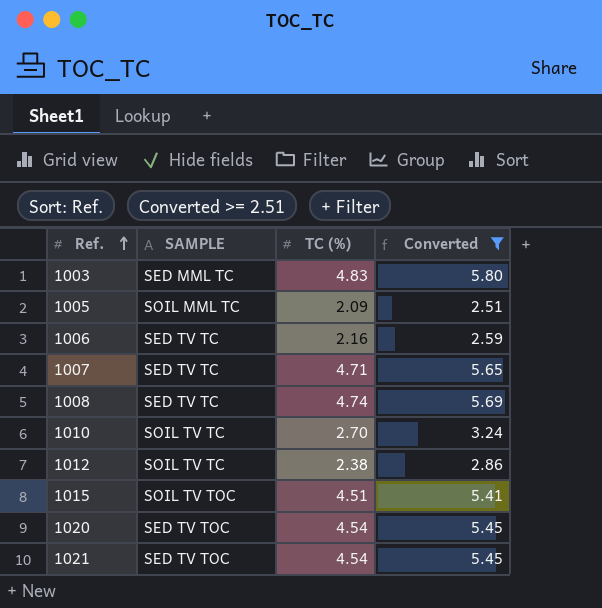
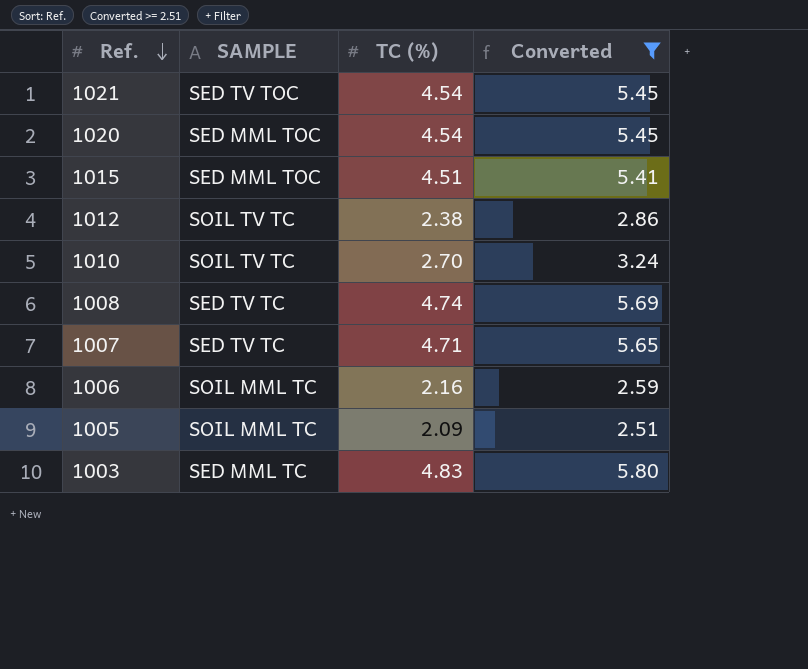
row order: Ref. ascending -> Ref. descending
1020 | SAMPLE: SED TV TOC -> SED MML TOC
1015 | SAMPLE: SOIL TV TOC -> SED MML TOC
1006 | SAMPLE: SED TV TC -> SOIL MML TC

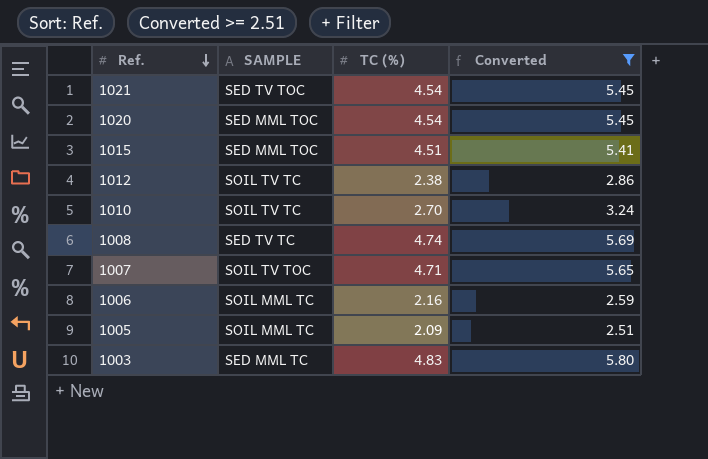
1007 | SAMPLE: SED TV TC -> SOIL TV TOC

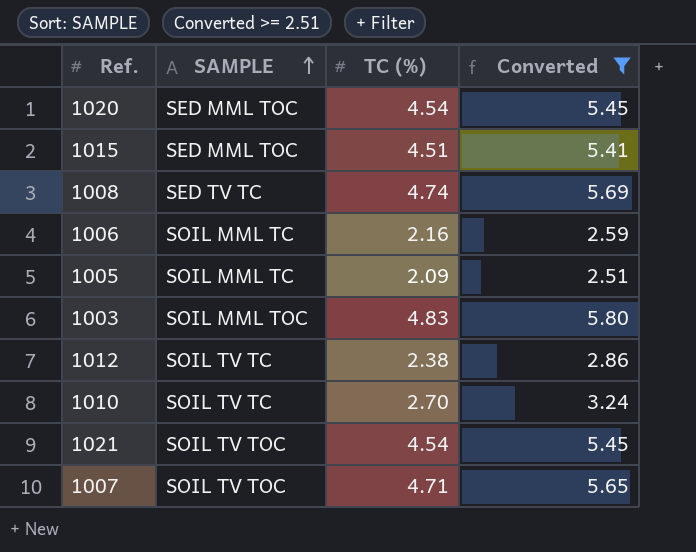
row order: Ref. descending -> SAMPLE ascending
1003 | SAMPLE: SED MML TC -> SOIL MML TOC
1021 | SAMPLE: SED TV TOC -> SOIL TV TOC

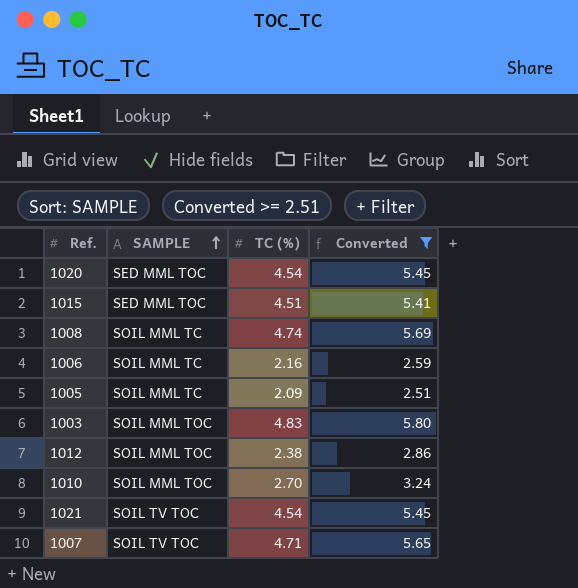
1008 | SAMPLE: SED TV TC -> SOIL MML TC
1012 | SAMPLE: SOIL TV TC -> SOIL MML TOC
1010 | SAMPLE: SOIL TV TC -> SOIL MML TOC

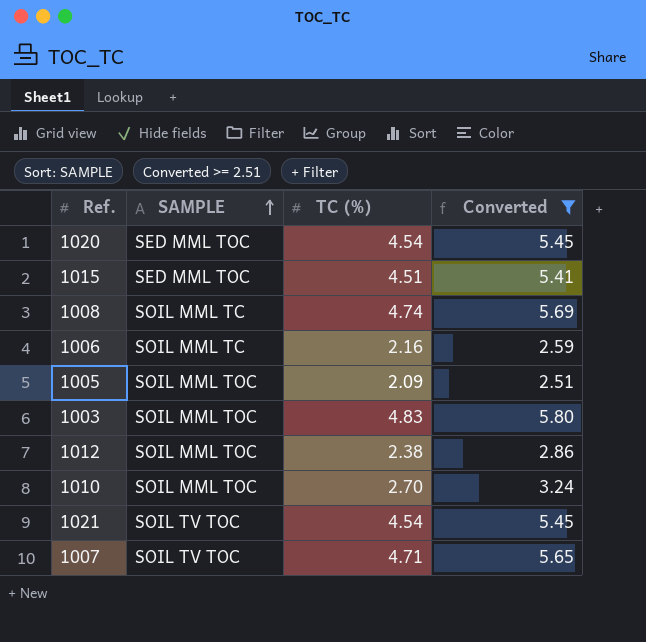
1005 | SAMPLE: SOIL MML TC -> SOIL MML TOC

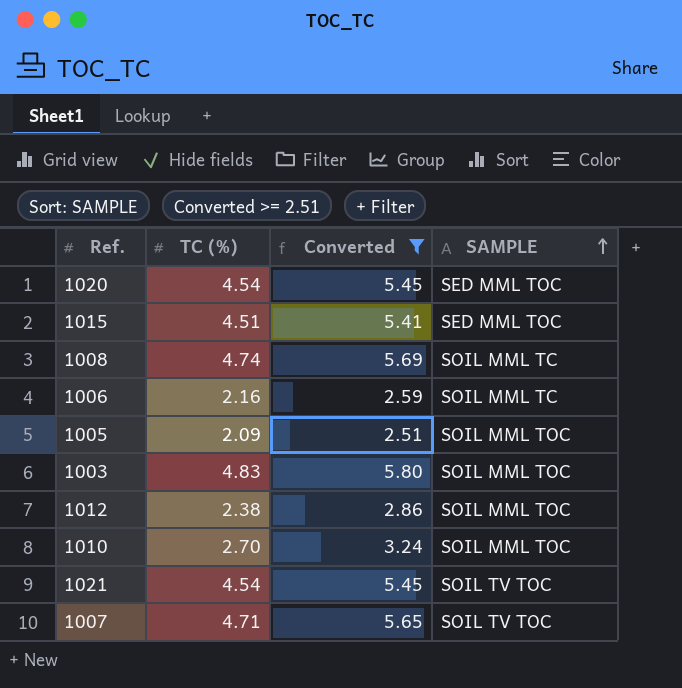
column SAMPLE | position: 2 -> 4

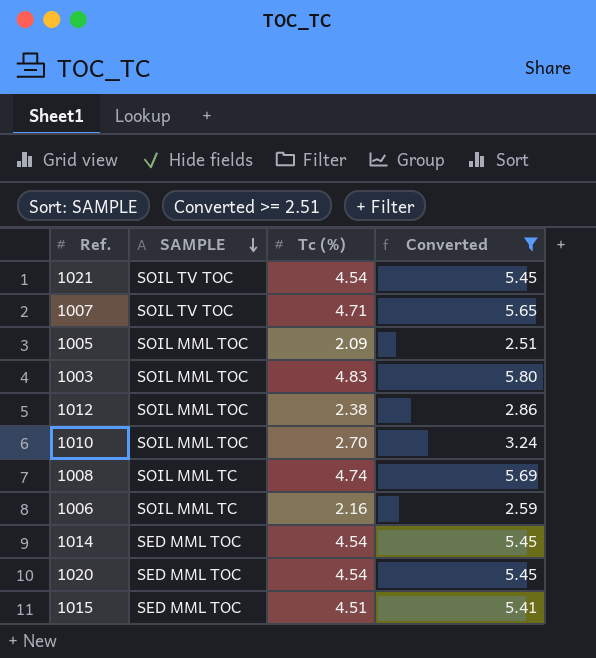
row order: SAMPLE ascending -> SAMPLE descending
column SAMPLE | position: 4 -> 2
column name: TC (%) -> Tc (%)
row 1014: none -> SED MML TOC | 4.54 | 5.45

